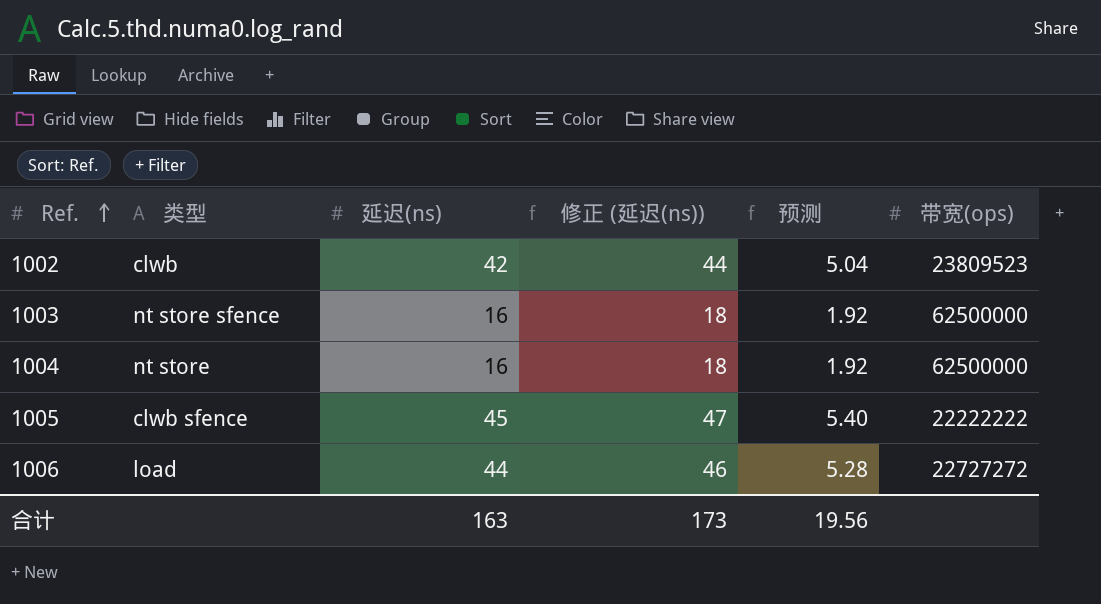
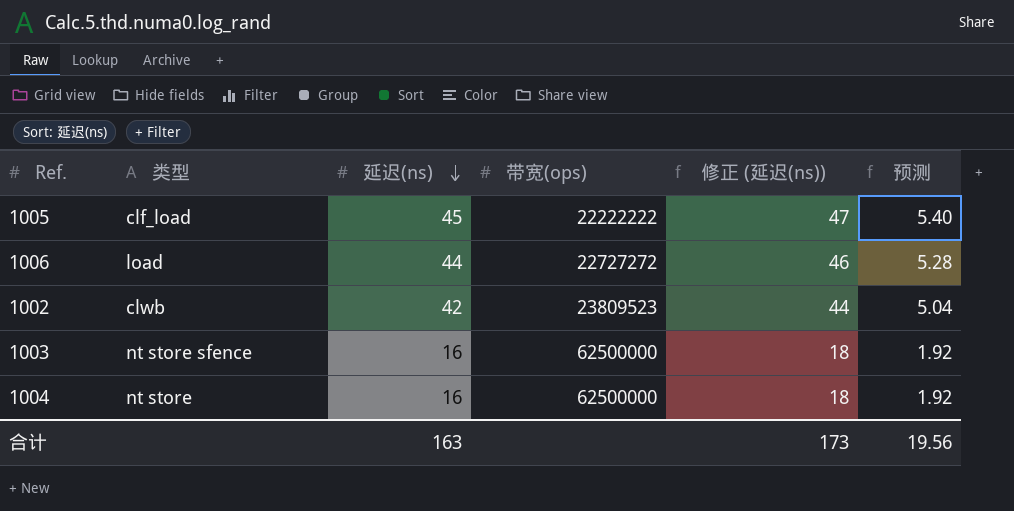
row order: Ref. ascending -> 延迟(ns) descending
column 带宽(ops) | position: 6 -> 4
1005 | 类型: clwb sfence -> clf_load

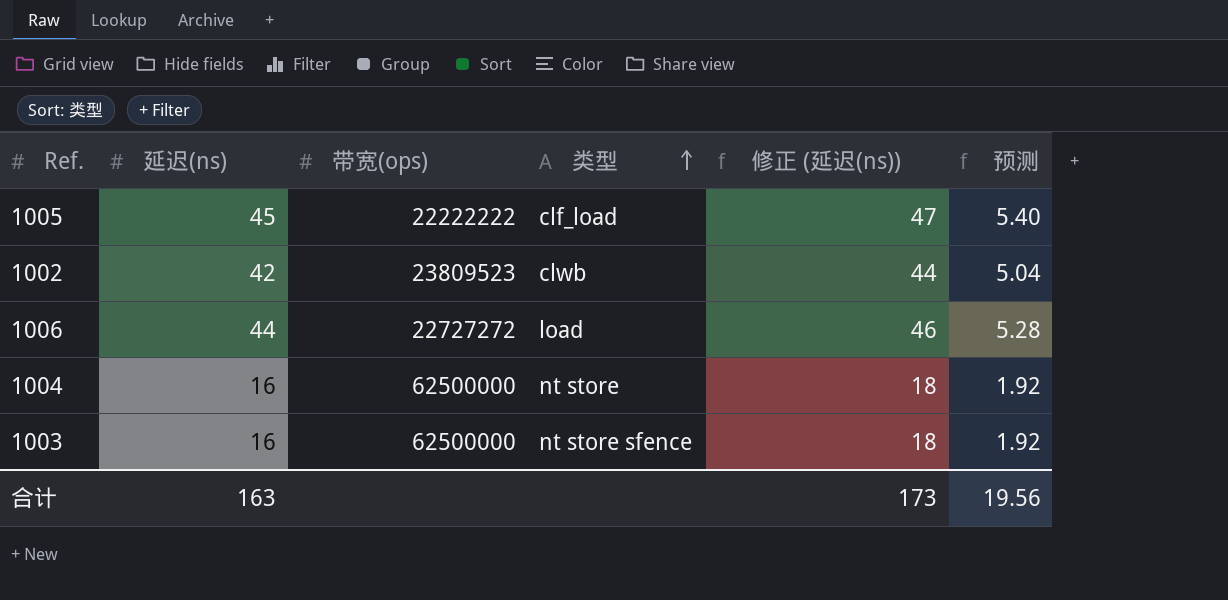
row order: 延迟(ns) descending -> 类型 ascending
column 类型 | position: 2 -> 4

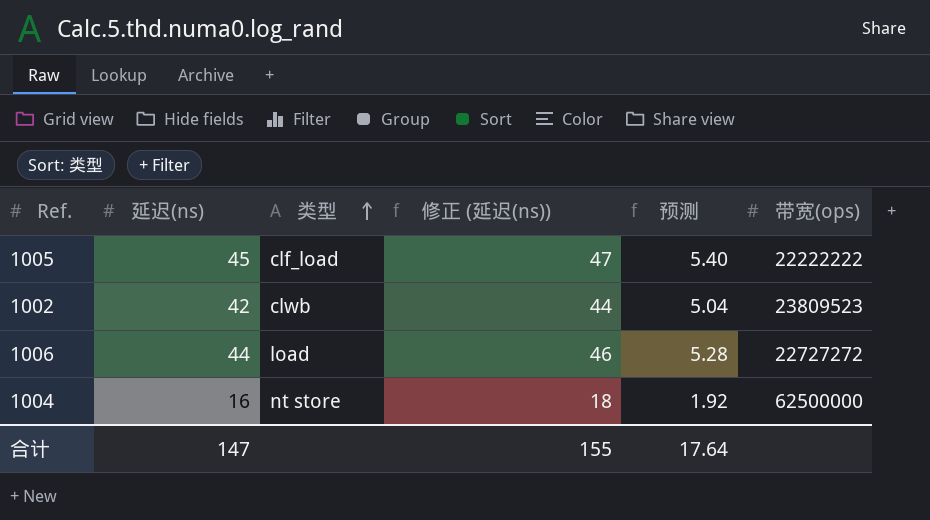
column 带宽(ops) | position: 3 -> 6
row 1003: 16 | 62500000 | nt store sfence | 18 | 1.92 -> none
合计 | 延迟(ns): 163 -> 147
合计 | 修正 (延迟(ns)): 173 -> 155
合计 | 预测: 19.56 -> 17.64

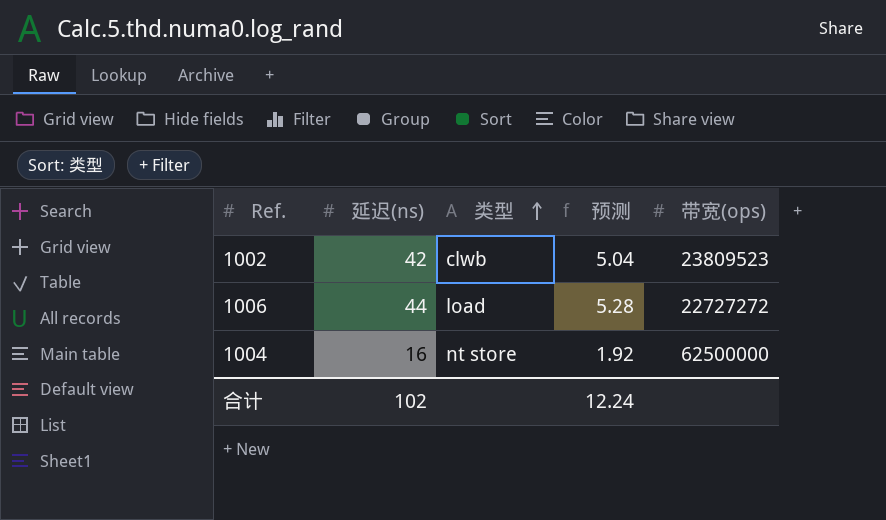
column 修正 (延迟(ns)) | formula: [延迟(ns)] + 2 -> none
row 1005: 45 | clf_load | 47 | 5.40 | 22222222 -> none
合计 | 延迟(ns): 147 -> 102
合计 | 预测: 17.64 -> 12.24

